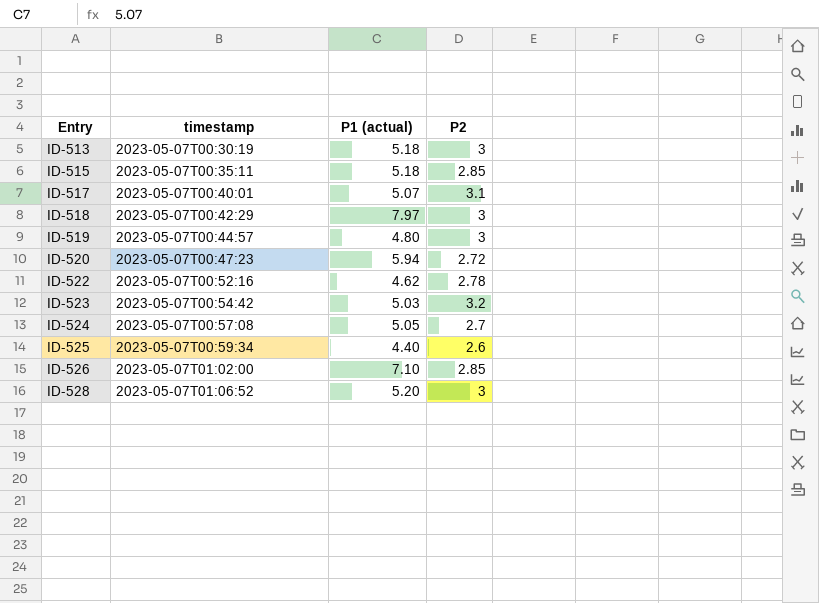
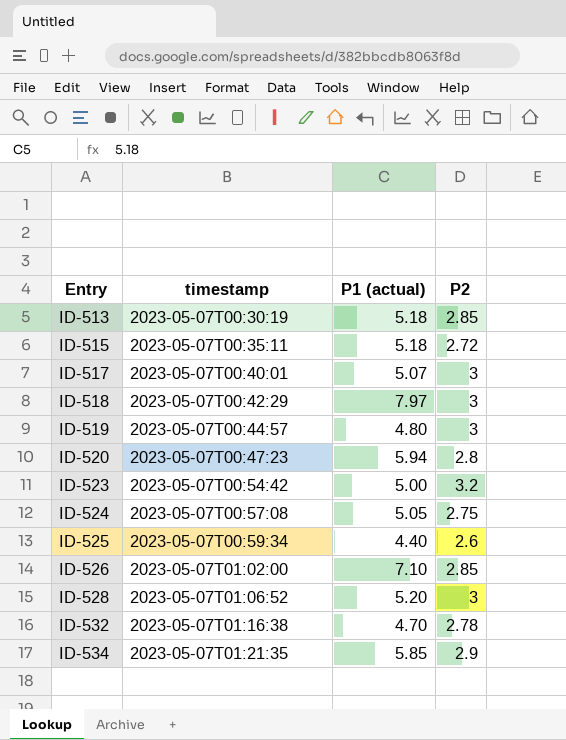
row ID-522: 2023-05-07T00:52:16 | 4.62 | 2.78 -> none
ID-513 | P2: 3 -> 2.85
ID-515 | P2: 2.85 -> 2.72
ID-517 | P2: 3.1 -> 3
ID-520 | P2: 2.72 -> 2.8
ID-523 | P1 (actual): 5.03 -> 5.00
ID-524 | P2: 2.7 -> 2.75
row ID-532: none -> 2023-05-07T01:16:38 | 4.70 | 2.78
row ID-534: none -> 2023-05-07T01:21:35 | 5.85 | 2.9

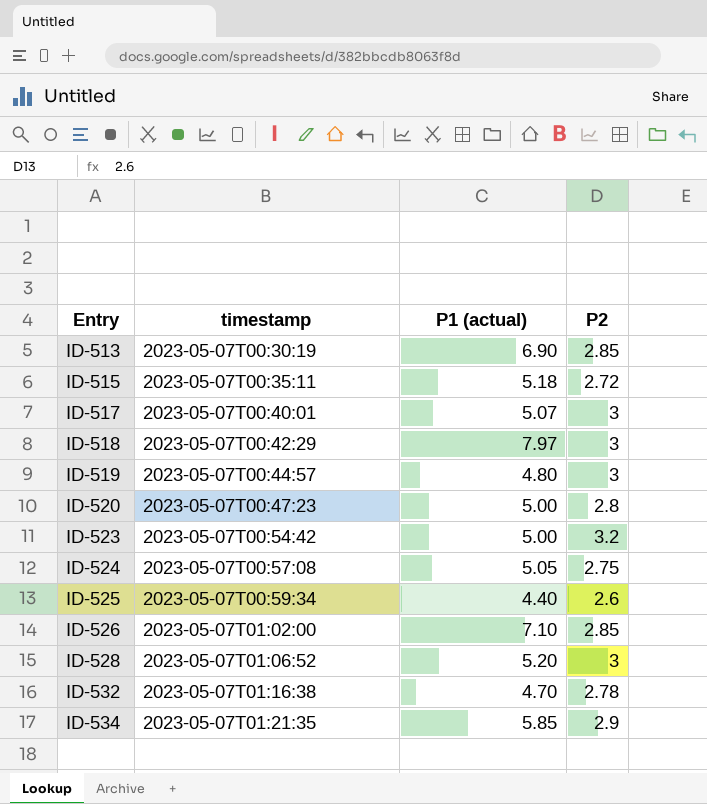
ID-513 | P1 (actual): 5.18 -> 6.90
ID-520 | P1 (actual): 5.94 -> 5.00

